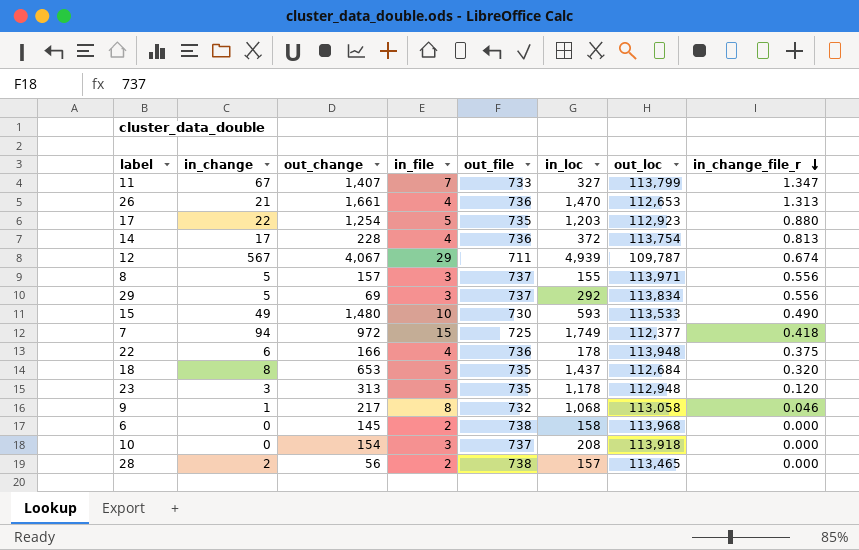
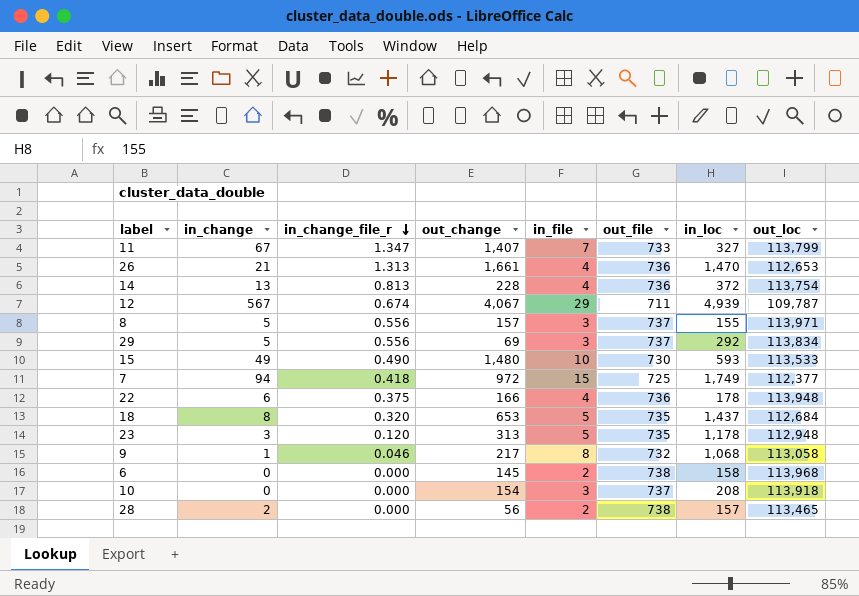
column in_change_file_r | position: 8 -> 3
row 17: 22 | 1,254 | 5 | 735 | 1,203 | 112,923 | 0.880 -> none
14 | in_change: 17 -> 13

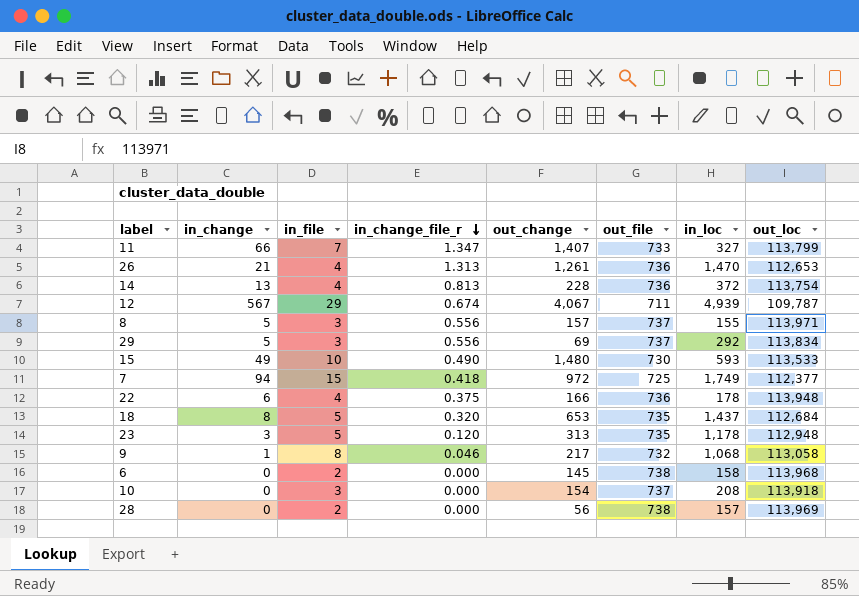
column in_file | position: 5 -> 3
11 | in_change: 67 -> 66
26 | out_change: 1,661 -> 1,261
28 | in_change: 2 -> 0
28 | out_loc: 113,465 -> 113,969

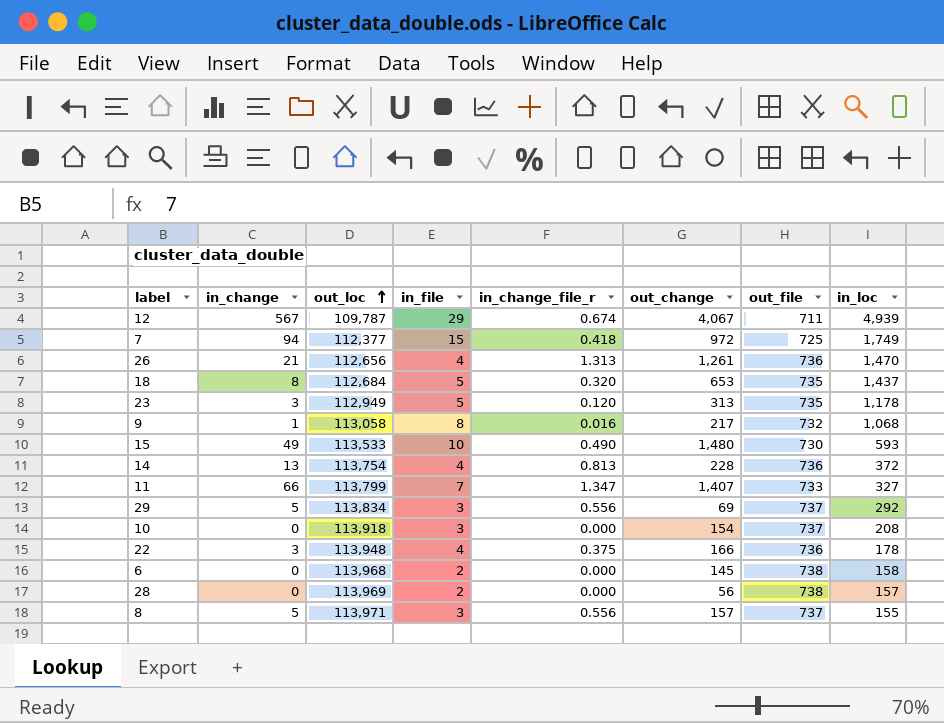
row order: in_change_file_r descending -> out_loc ascending
column out_loc | position: 8 -> 3
26 | out_loc: 112,653 -> 112,656
23 | out_loc: 112,948 -> 112,949
9 | in_change_file_r: 0.046 -> 0.016
22 | in_change: 6 -> 3

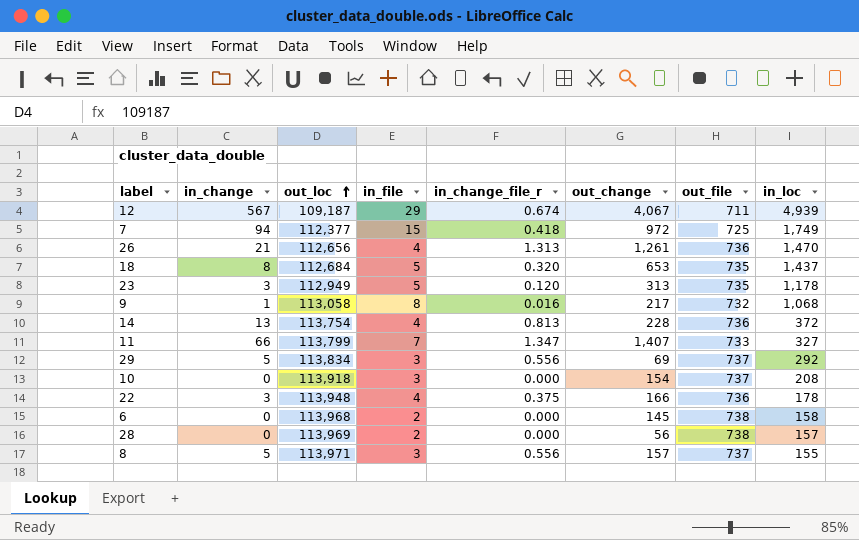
row 15: 49 | 113,533 | 10 | 0.490 | 1,480 | 730 | 593 -> none
12 | out_loc: 109,787 -> 109,187

